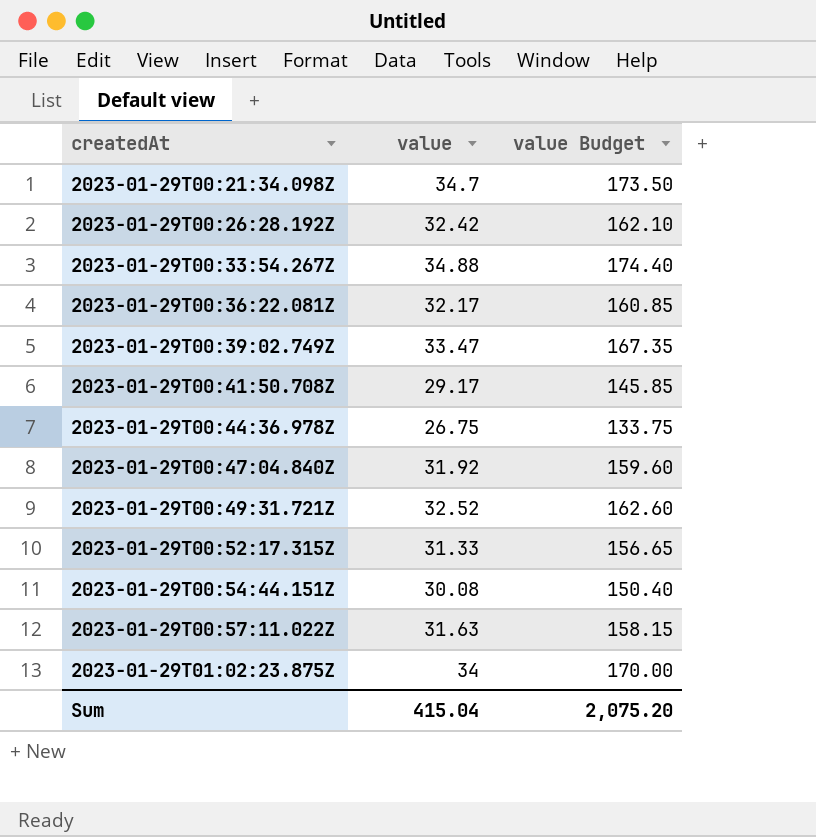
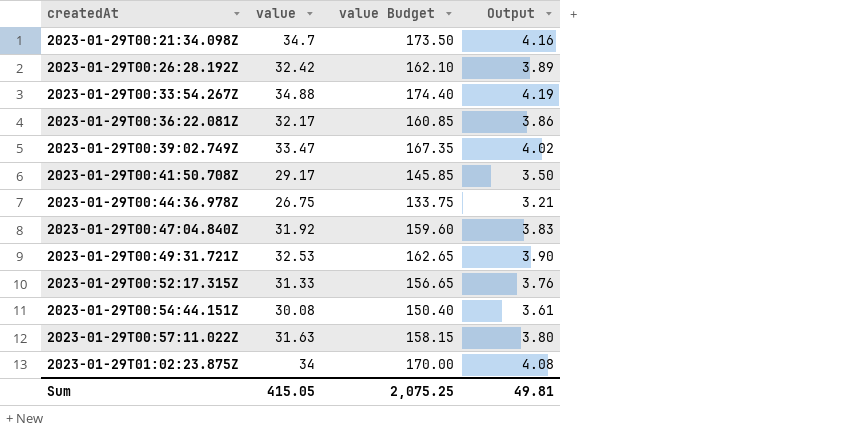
column Output | formula: none -> [value] * 0.12
2023-01-29T00:49:31.721Z | value: 32.52 -> 32.53
2023-01-29T00:49:31.721Z | value Budget: 162.60 -> 162.65
Sum | value: 415.04 -> 415.05
Sum | value Budget: 2,075.20 -> 2,075.25

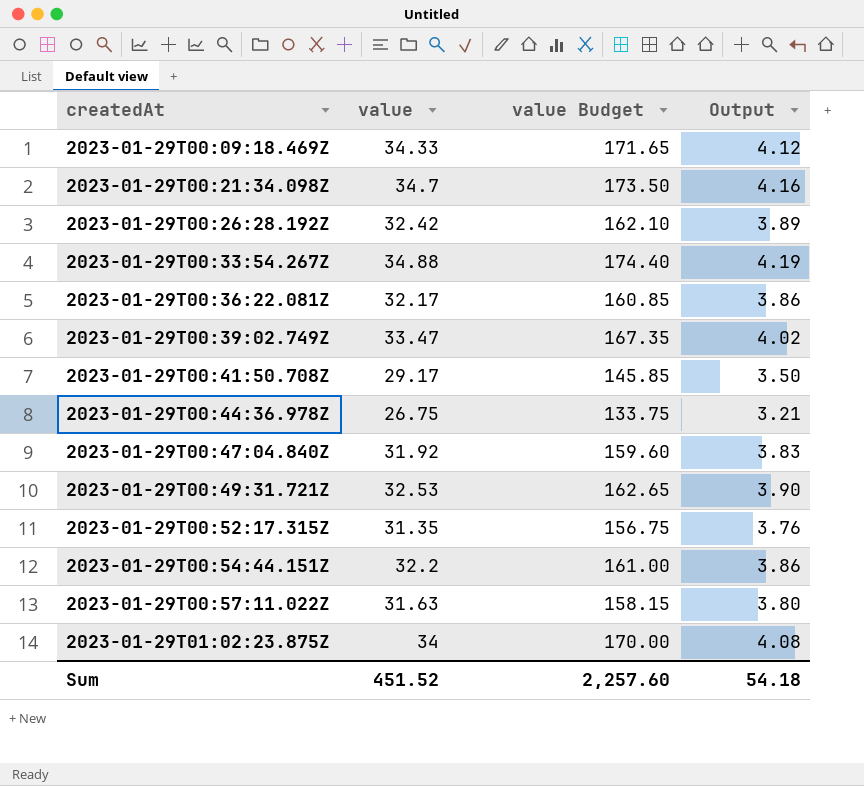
row 2023-01-29T00:09:18.469Z: none -> 34.33 | 171.65 | 4.12
2023-01-29T00:52:17.315Z | value: 31.33 -> 31.35
2023-01-29T00:52:17.315Z | value Budget: 156.65 -> 156.75
2023-01-29T00:54:44.151Z | value: 30.08 -> 32.2
2023-01-29T00:54:44.151Z | value Budget: 150.40 -> 161.00
2023-01-29T00:54:44.151Z | Output: 3.61 -> 3.86
Sum | value: 415.05 -> 451.52
Sum | value Budget: 2,075.25 -> 2,257.60
Sum | Output: 49.81 -> 54.18

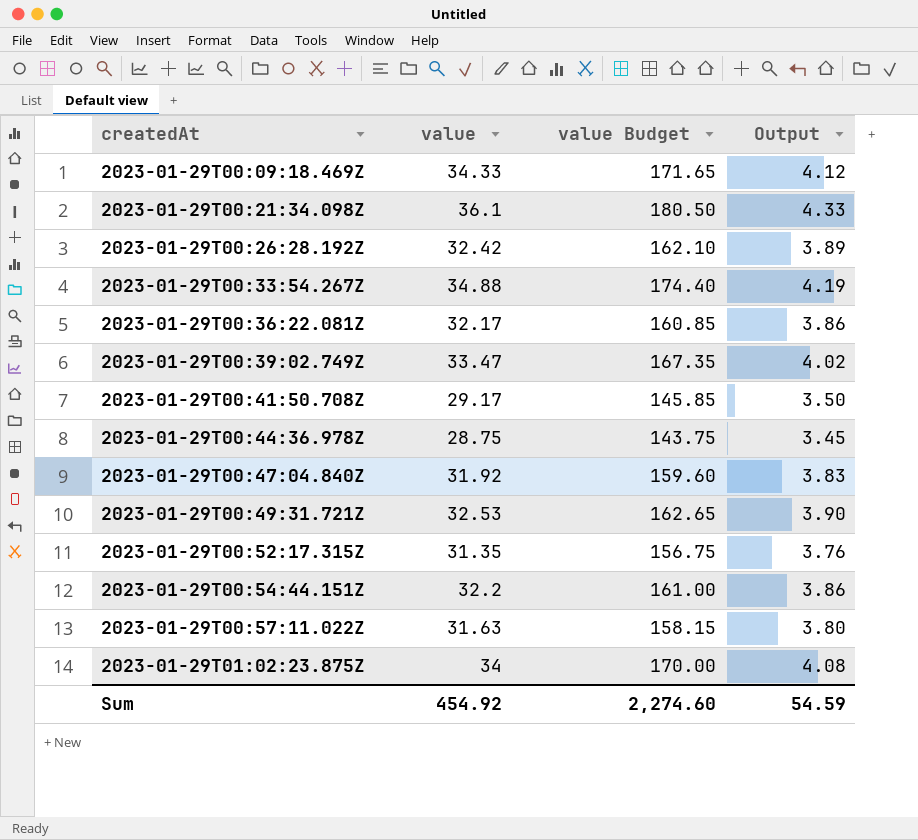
2023-01-29T00:21:34.098Z | value: 34.7 -> 36.1
2023-01-29T00:21:34.098Z | value Budget: 173.50 -> 180.50
2023-01-29T00:21:34.098Z | Output: 4.16 -> 4.33
2023-01-29T00:44:36.978Z | value: 26.75 -> 28.75
2023-01-29T00:44:36.978Z | value Budget: 133.75 -> 143.75
2023-01-29T00:44:36.978Z | Output: 3.21 -> 3.45
Sum | value: 451.52 -> 454.92
Sum | value Budget: 2,257.60 -> 2,274.60
Sum | Output: 54.18 -> 54.59

